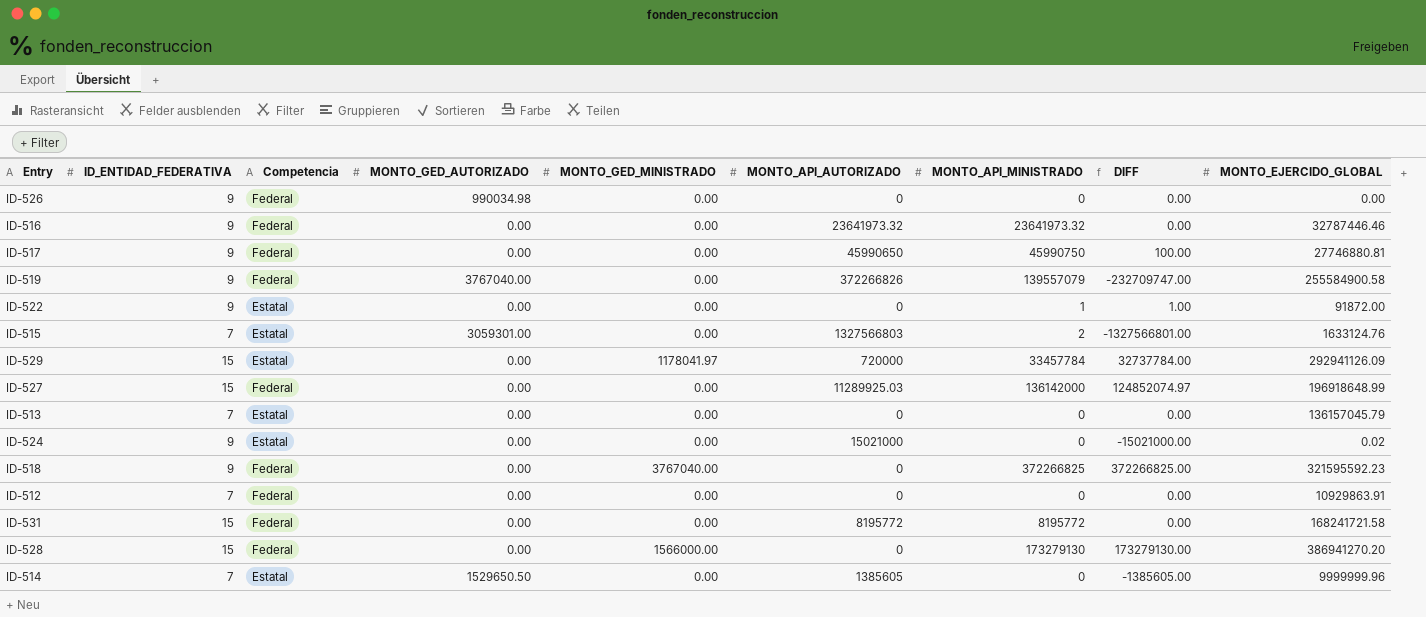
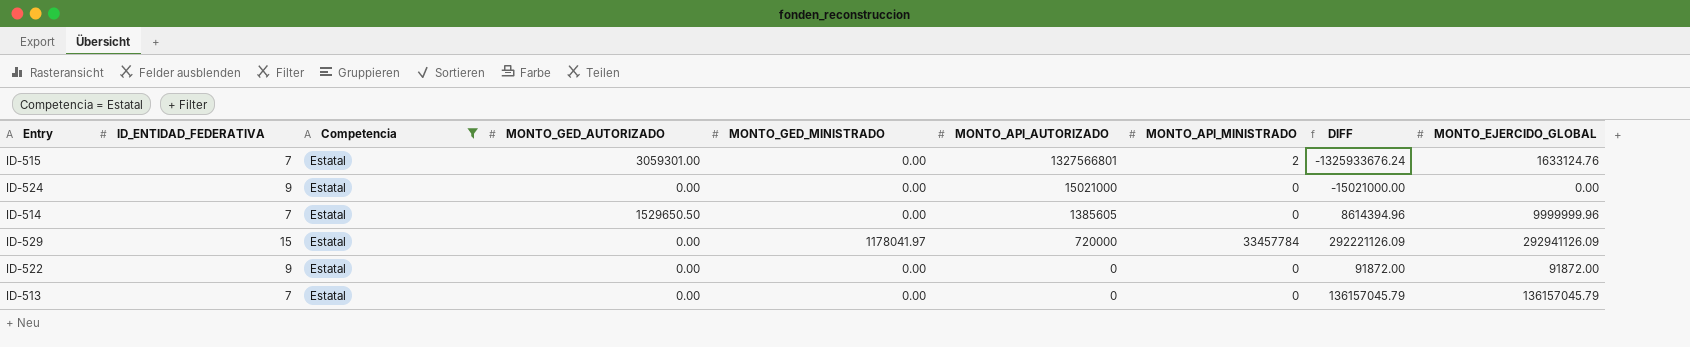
filter: none -> Competencia = Estatal
row order: none -> MONTO_API_AUTORIZADO descending
column DIFF | formula: [MONTO_API_MINISTRADO] - [MONTO_API_AUTORIZADO] -> [MONTO_EJERCIDO_GLOBAL] - [MONTO_API_AUTORIZADO]
ID-515 | MONTO_API_AUTORIZADO: 1327566803 -> 1327566801
ID-524 | MONTO_EJERCIDO_GLOBAL: 0.02 -> 0.00
ID-522 | MONTO_API_MINISTRADO: 1 -> 0

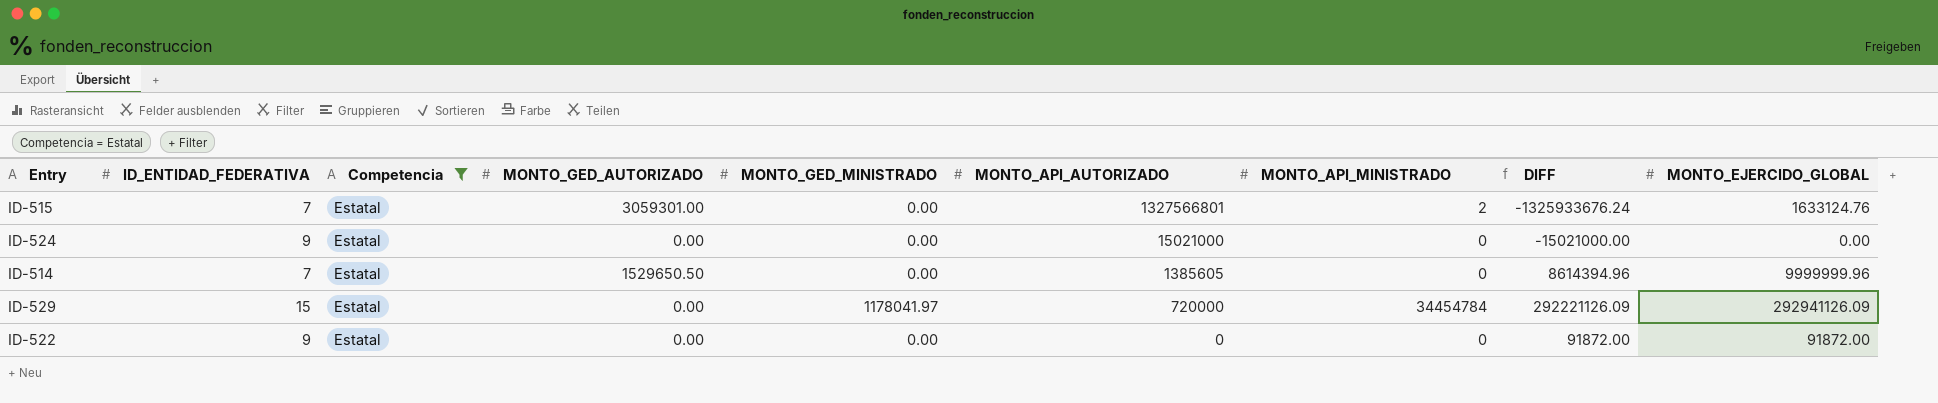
row ID-513: 7 | Estatal | 0.00 | 0.00 | 0 | 0 | 136157045.79 | 136157045.79 -> none
ID-529 | MONTO_API_MINISTRADO: 33457784 -> 34454784

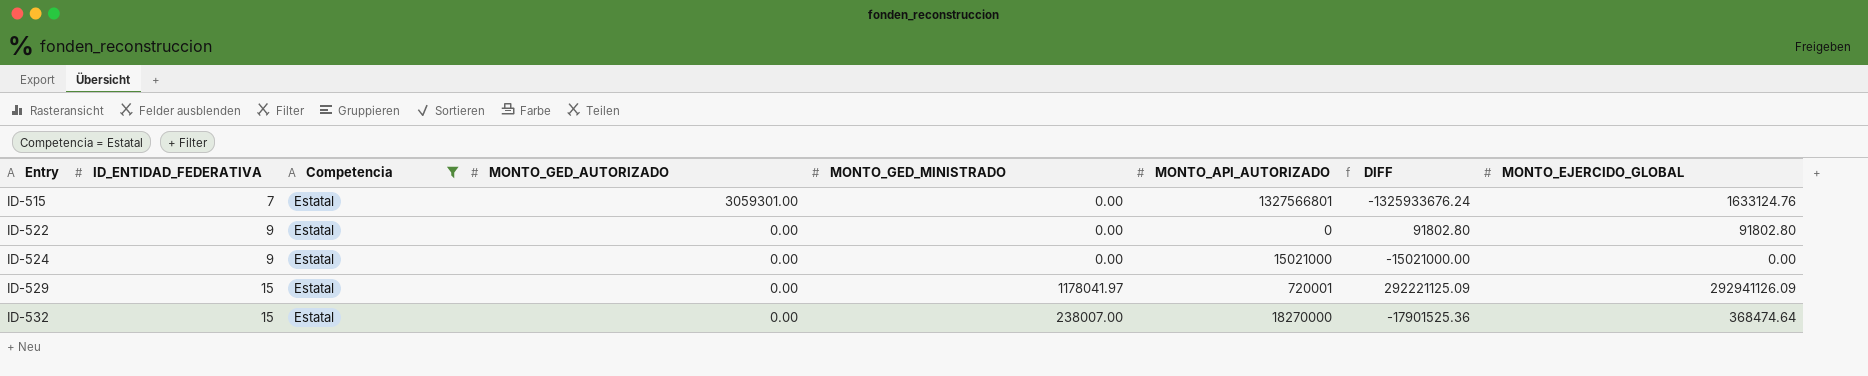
row order: MONTO_API_AUTORIZADO descending -> Entry ascending
column MONTO_API_MINISTRADO | position: 7 -> none
row ID-514: 7 | Estatal | 1529650.50 | 0.00 | 1385605 | 0 | 8614394.96 | 9999999.96 -> none
ID-522 | DIFF: 91872.00 -> 91802.80
ID-522 | MONTO_EJERCIDO_GLOBAL: 91872.00 -> 91802.80
ID-529 | MONTO_API_AUTORIZADO: 720000 -> 720001
ID-529 | DIFF: 292221126.09 -> 292221125.09
row ID-532: none -> 15 | Estatal | 0.00 | 238007.00 | 18270000 | -17901525.36 | 368474.64

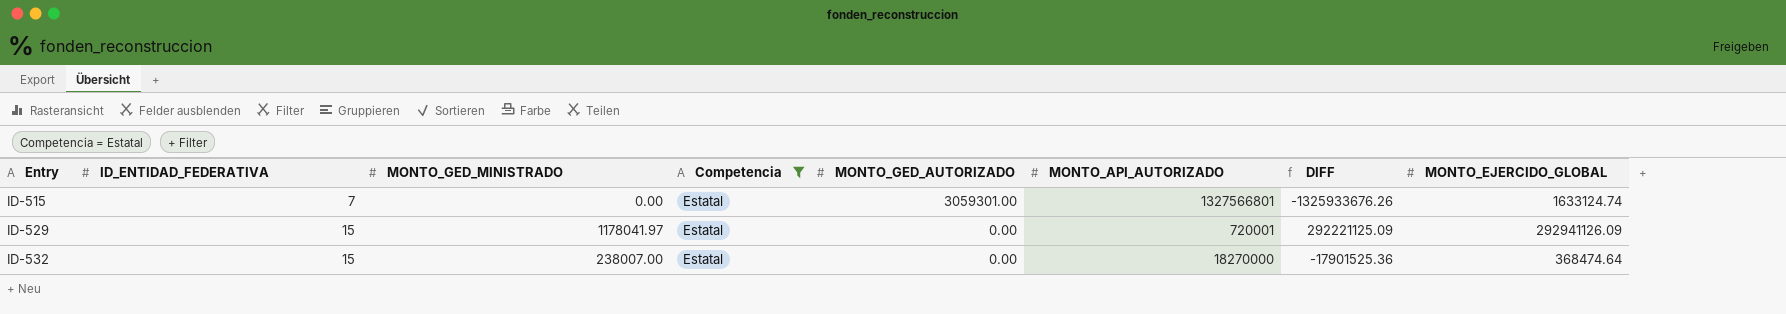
column MONTO_GED_MINISTRADO | position: 5 -> 3
row ID-522: 9 | Estatal | 0.00 | 0.00 | 0 | 91802.80 | 91802.80 -> none
row ID-524: 9 | Estatal | 0.00 | 0.00 | 15021000 | -15021000.00 | 0.00 -> none
ID-515 | DIFF: -1325933676.24 -> -1325933676.26
ID-515 | MONTO_EJERCIDO_GLOBAL: 1633124.76 -> 1633124.74

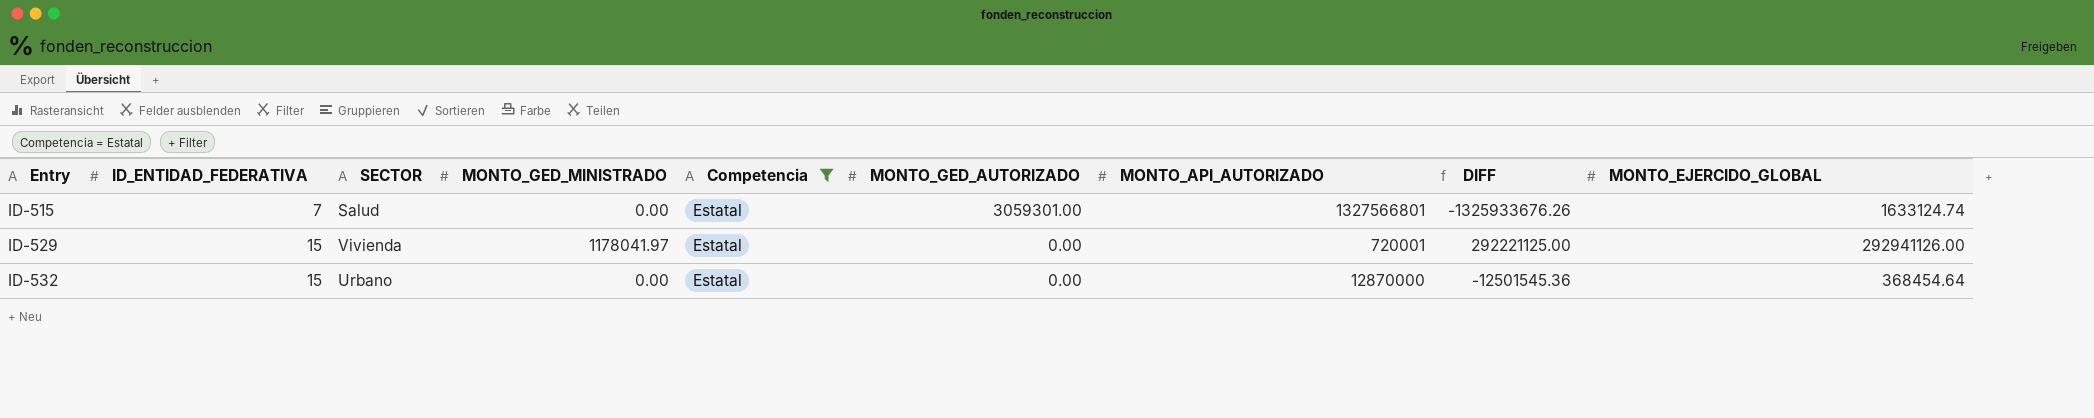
column SECTOR | position: none -> 3
ID-529 | DIFF: 292221125.09 -> 292221125.00
ID-529 | MONTO_EJERCIDO_GLOBAL: 292941126.09 -> 292941126.00
ID-532 | MONTO_GED_MINISTRADO: 238007.00 -> 0.00
ID-532 | MONTO_API_AUTORIZADO: 18270000 -> 12870000
ID-532 | DIFF: -17901525.36 -> -12501545.36
ID-532 | MONTO_EJERCIDO_GLOBAL: 368474.64 -> 368454.64

